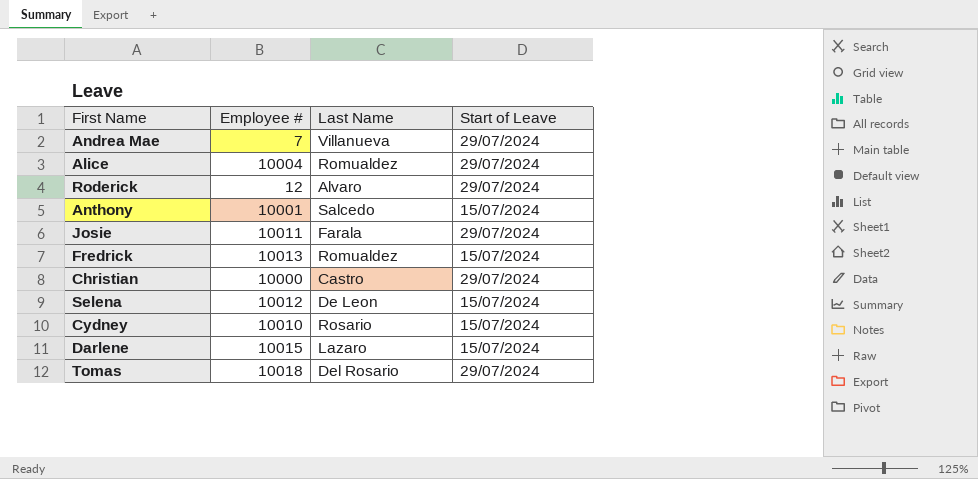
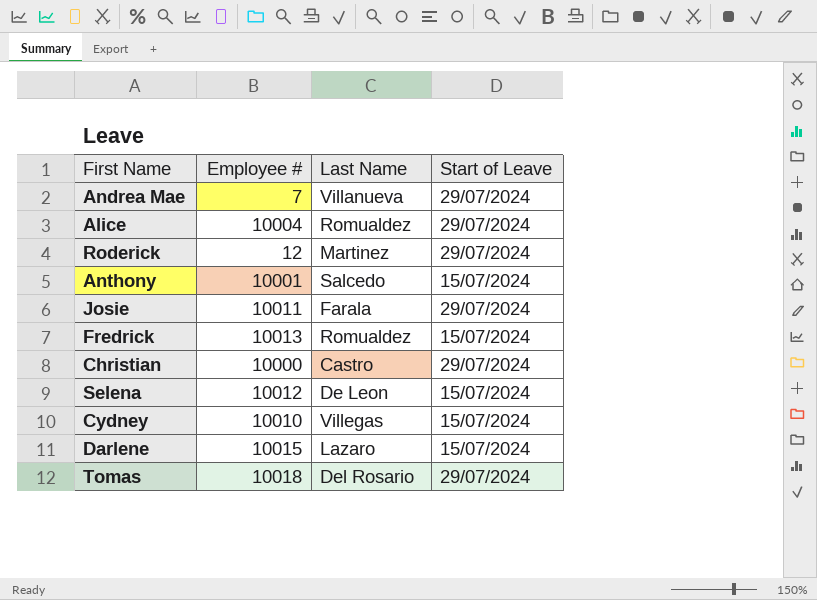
Roderick | Last Name: Alvaro -> Martinez
Cydney | Last Name: Rosario -> Villegas

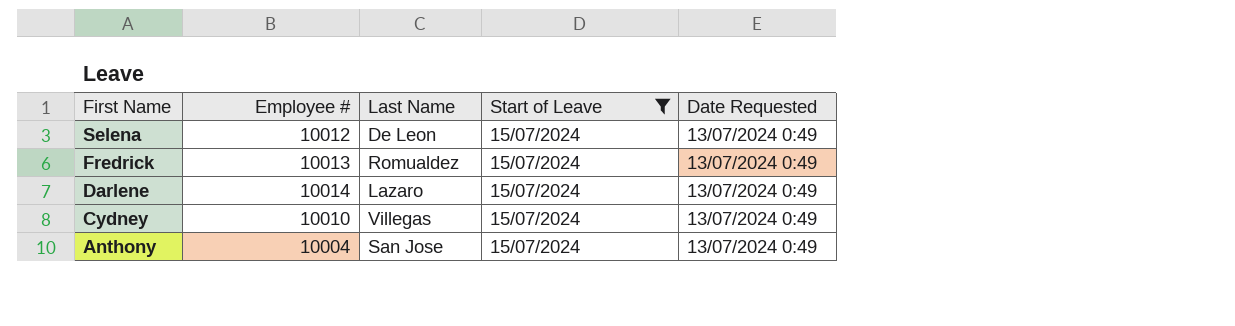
filter: none -> Start of Leave = 15/07/2024
row order: none -> First Name descending
column Date Requested | position: none -> 5
Darlene | Employee #: 10015 -> 10014
Anthony | Employee #: 10001 -> 10004
Anthony | Last Name: Salcedo -> San Jose

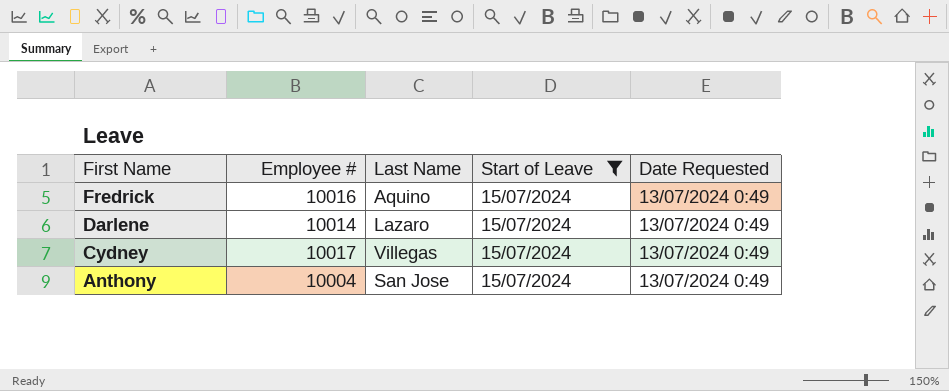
row Selena: 10012 | De Leon | 15/07/2024 | 13/07/2024 0:49 -> none
Fredrick | Employee #: 10013 -> 10016
Fredrick | Last Name: Romualdez -> Aquino
Cydney | Employee #: 10010 -> 10017

